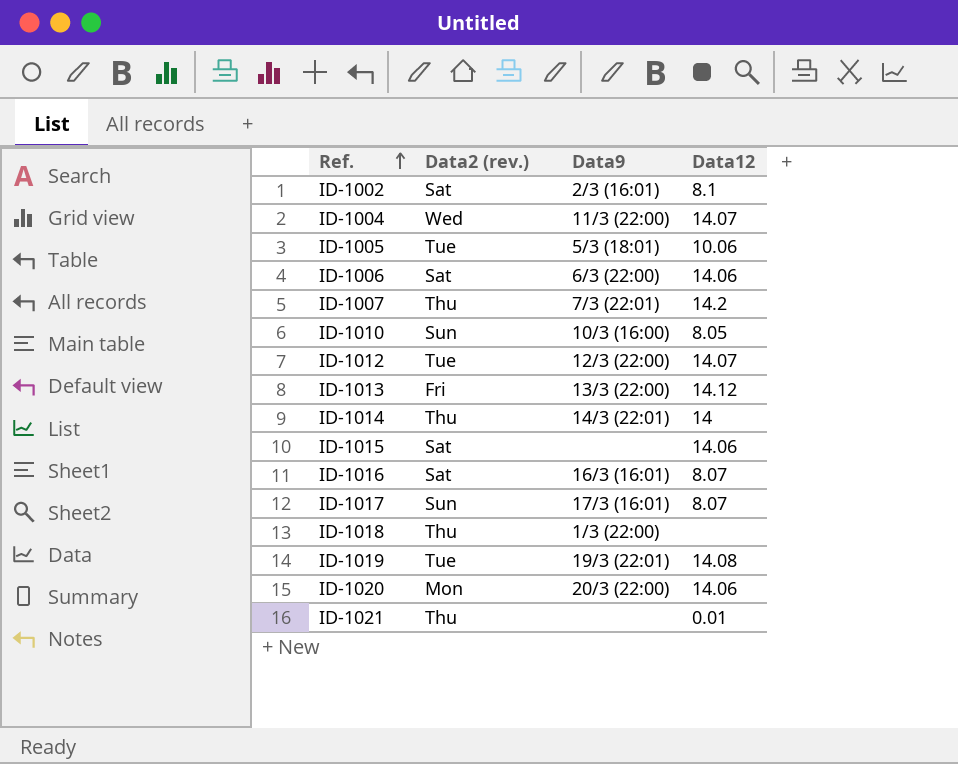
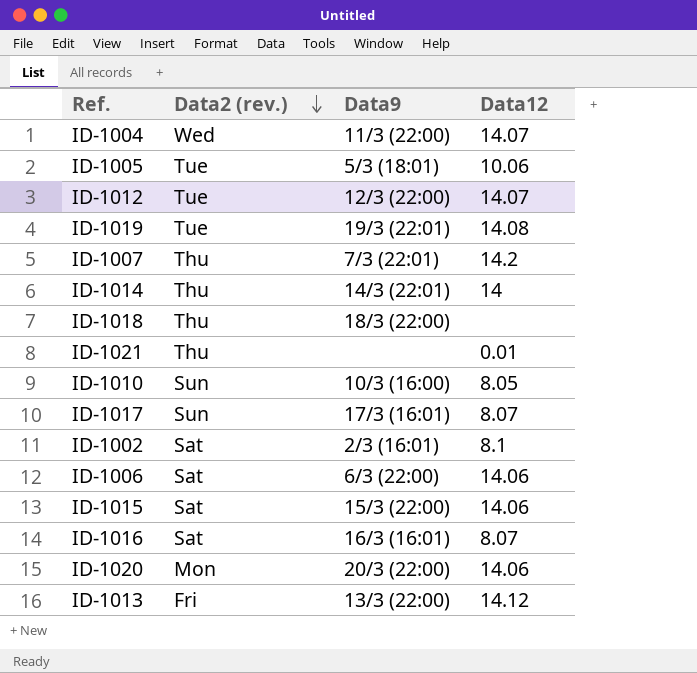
row order: Ref. ascending -> Data2 (rev.) descending
ID-1018 | Data9: 1/3 (22:00) -> 18/3 (22:00)
ID-1015 | Data9: none -> 15/3 (22:00)

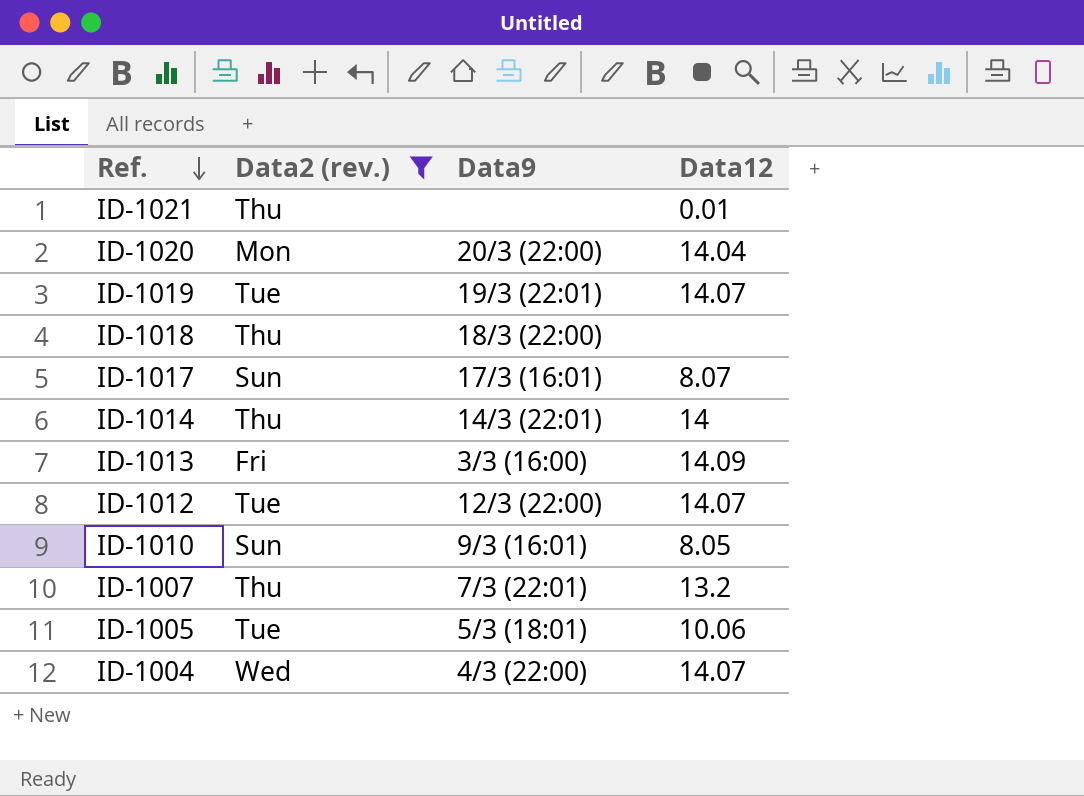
filter: none -> Data2 (rev.) != Sat
row order: Data2 (rev.) descending -> Ref. descending
ID-1020 | Data12: 14.06 -> 14.04
ID-1019 | Data12: 14.08 -> 14.07
ID-1013 | Data9: 13/3 (22:00) -> 3/3 (16:00)
ID-1013 | Data12: 14.12 -> 14.09
ID-1010 | Data9: 10/3 (16:00) -> 9/3 (16:01)
ID-1007 | Data12: 14.2 -> 13.2
ID-1004 | Data9: 11/3 (22:00) -> 4/3 (22:00)

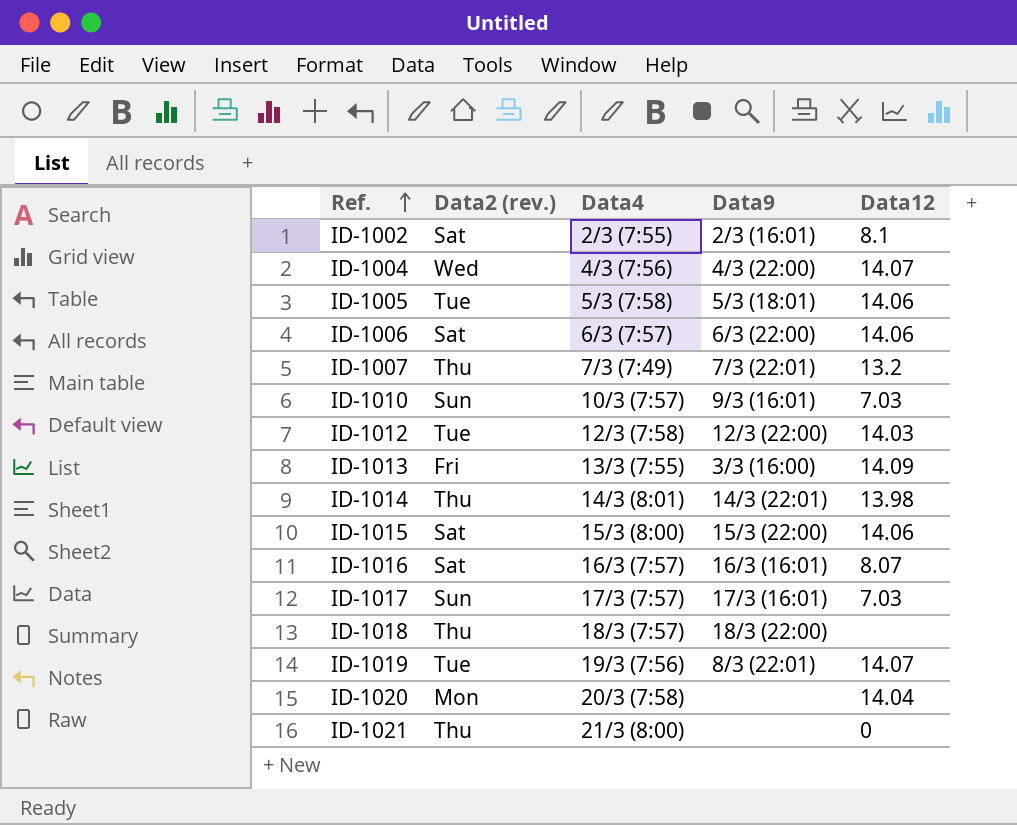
filter: Data2 (rev.) != Sat -> none
row order: Ref. descending -> Ref. ascending
column Data4 | position: none -> 3
ID-1005 | Data12: 10.06 -> 14.06
ID-1010 | Data12: 8.05 -> 7.03
ID-1012 | Data12: 14.07 -> 14.03
ID-1014 | Data12: 14 -> 13.98
ID-1017 | Data12: 8.07 -> 7.03
ID-1019 | Data9: 19/3 (22:01) -> 8/3 (22:01)
ID-1020 | Data9: 20/3 (22:00) -> none
ID-1021 | Data12: 0.01 -> 0

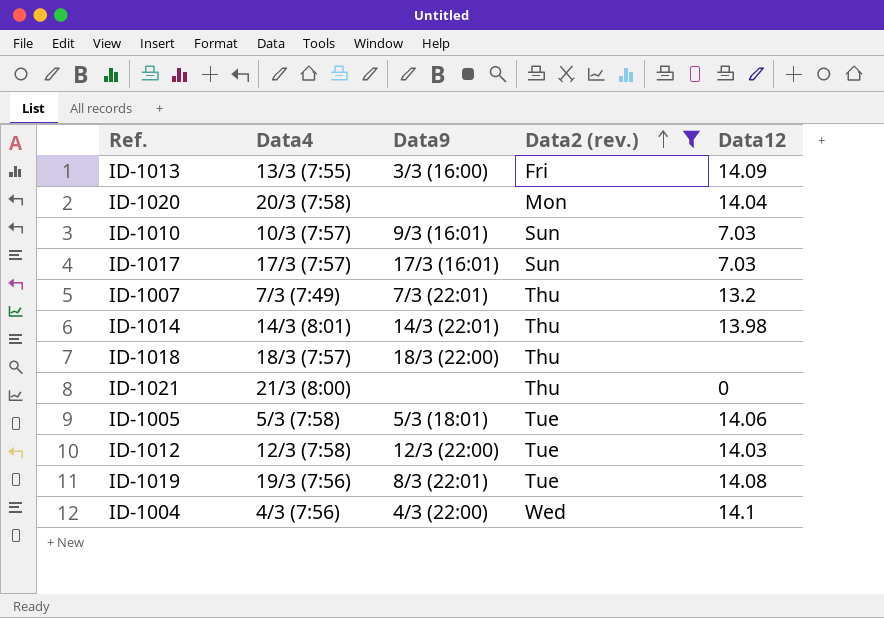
filter: none -> Data2 (rev.) != Sat
row order: Ref. ascending -> Data2 (rev.) ascending
column Data2 (rev.) | position: 2 -> 4
ID-1019 | Data12: 14.07 -> 14.08
ID-1004 | Data12: 14.07 -> 14.1

